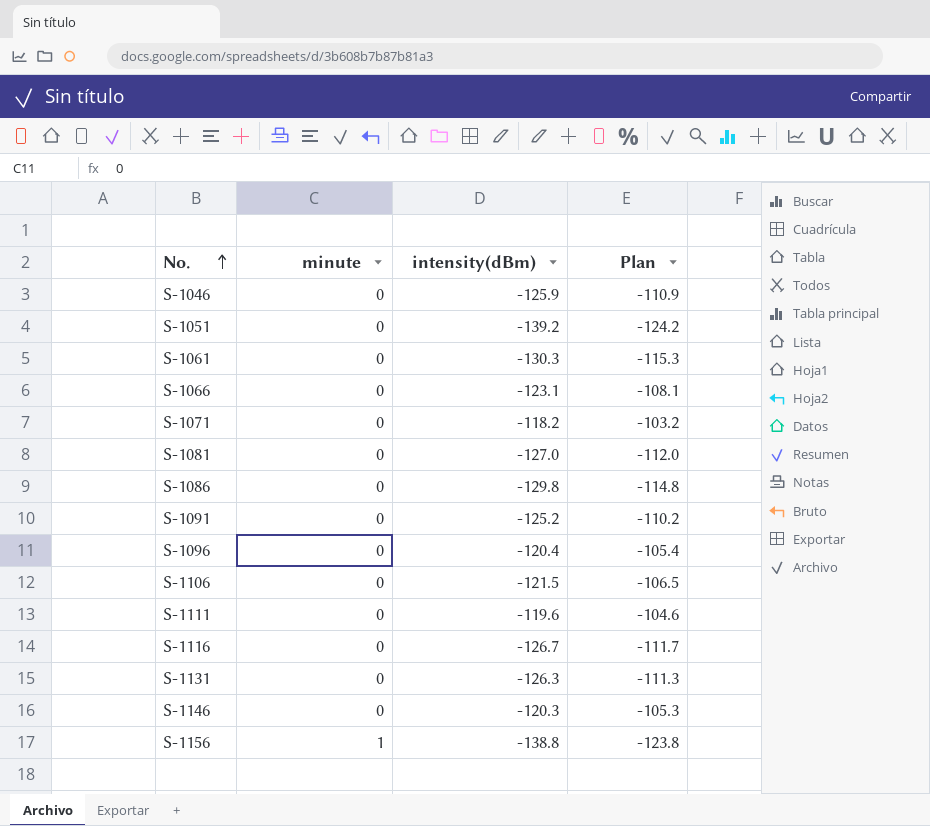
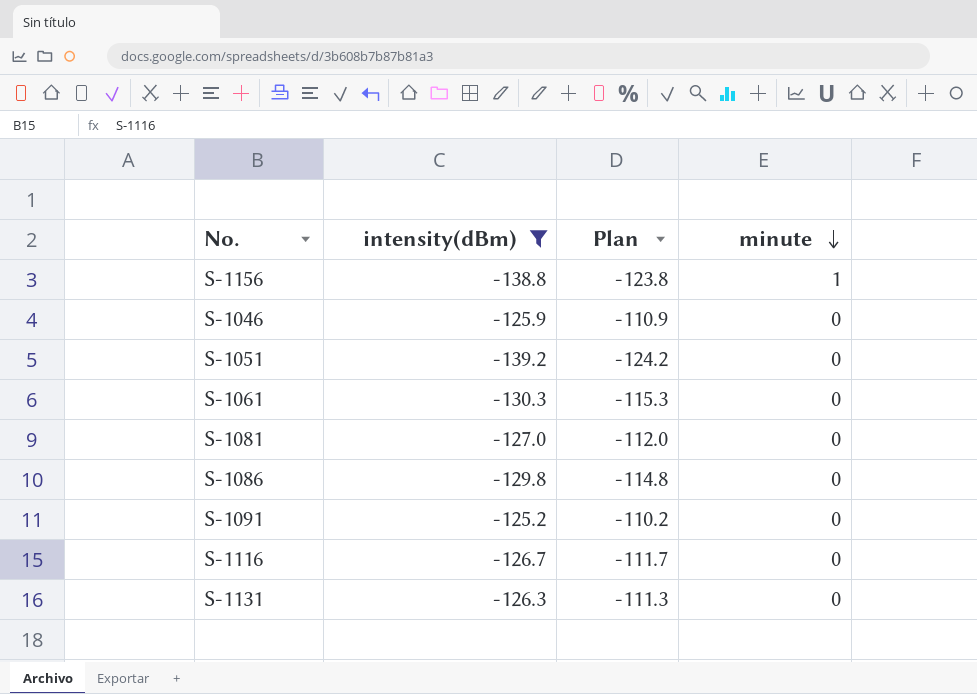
filter: none -> intensity(dBm) <= -125.2
row order: No. ascending -> minute descending
column minute | position: 2 -> 4

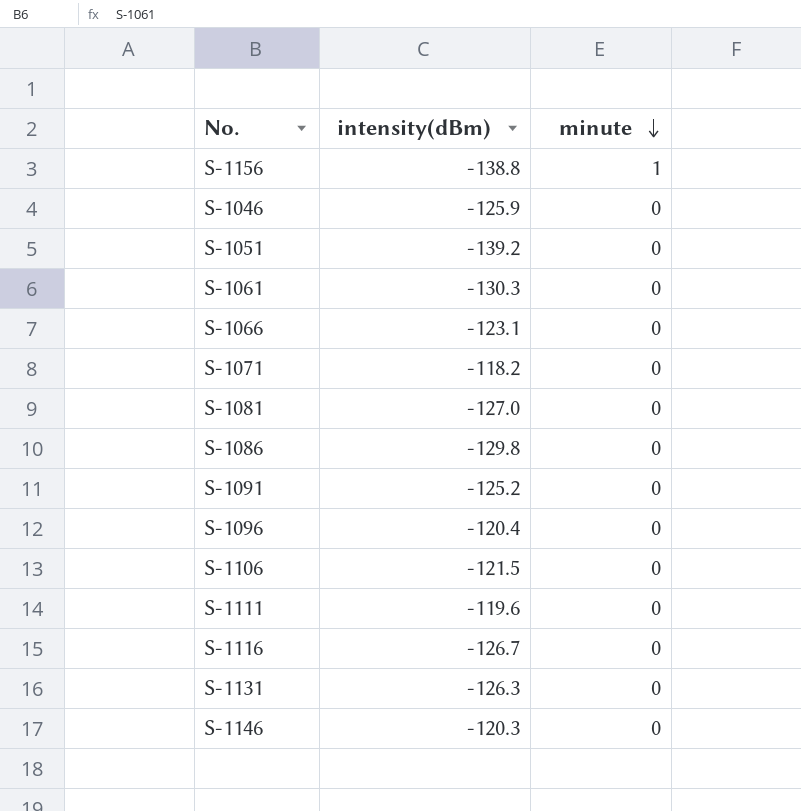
filter: intensity(dBm) <= -125.2 -> none
column Plan | formula: [intensity(dBm)] + 15 -> none

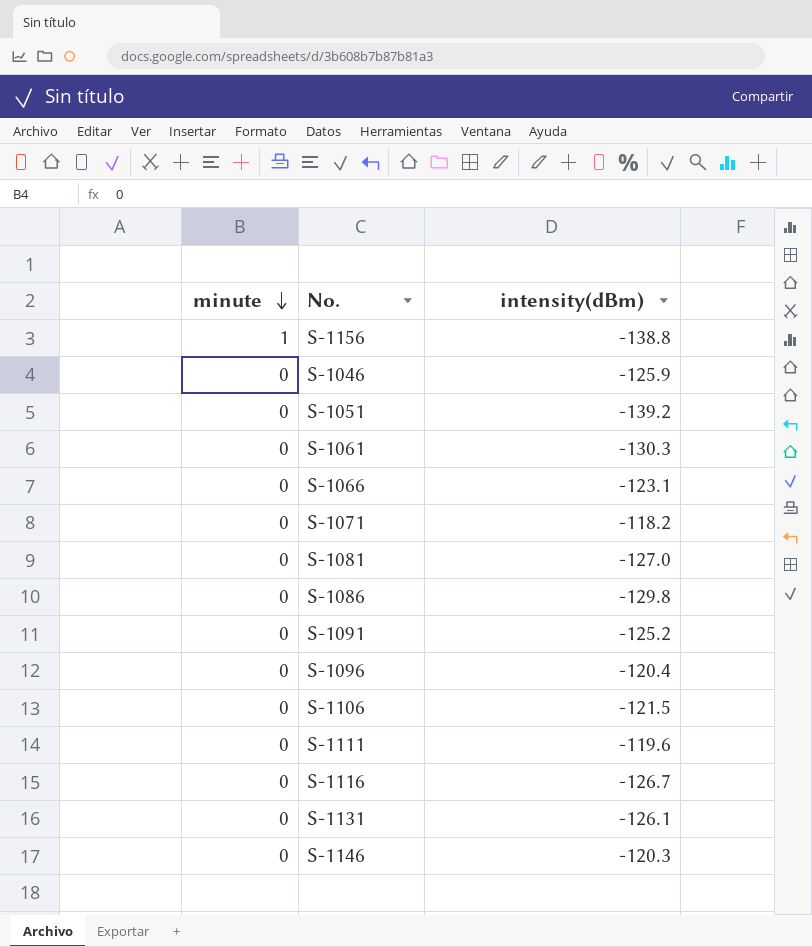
column minute | position: 3 -> 1
S-1131 | intensity(dBm): -126.3 -> -126.1

